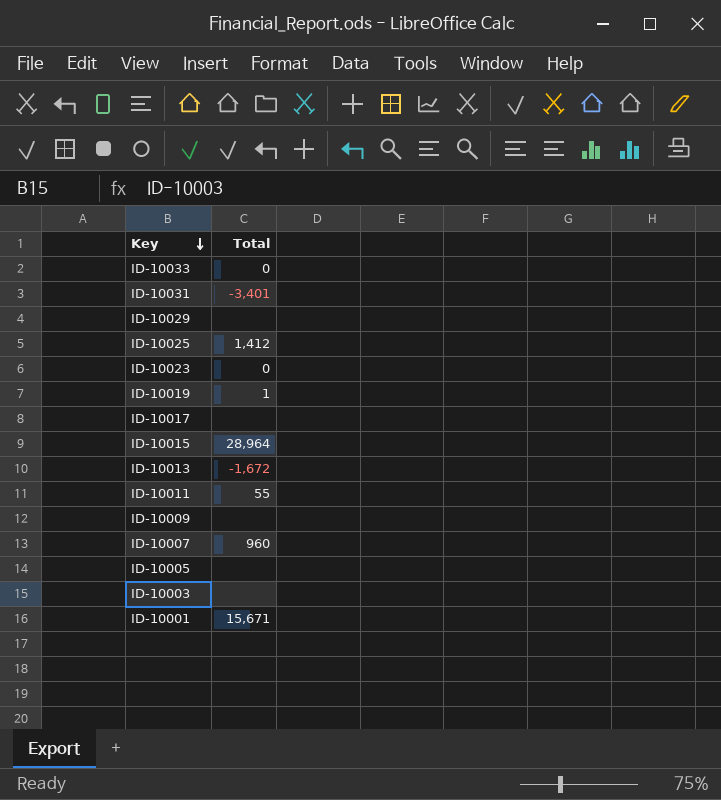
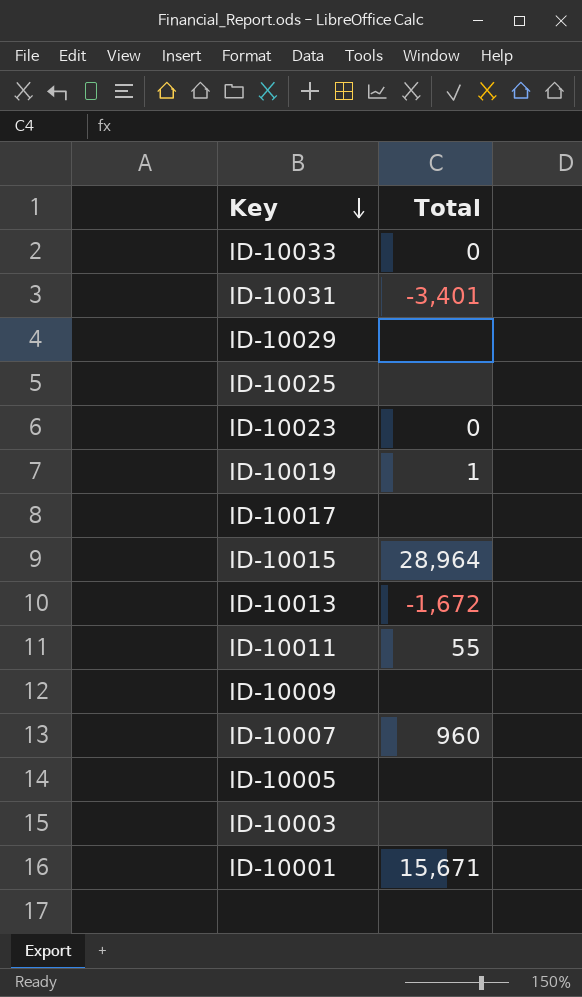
ID-10025 | Total: 1,412 -> none

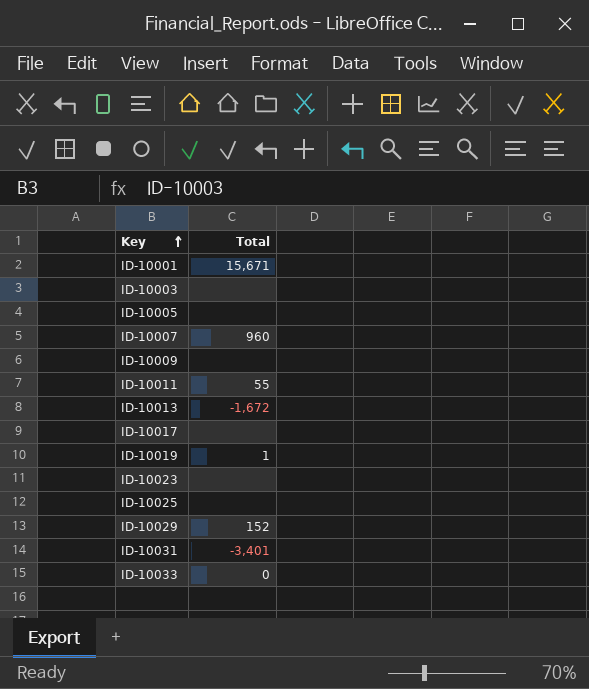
row order: Key descending -> Key ascending
row ID-10015: 28,964 -> none
ID-10023 | Total: 0 -> none
ID-10029 | Total: none -> 152

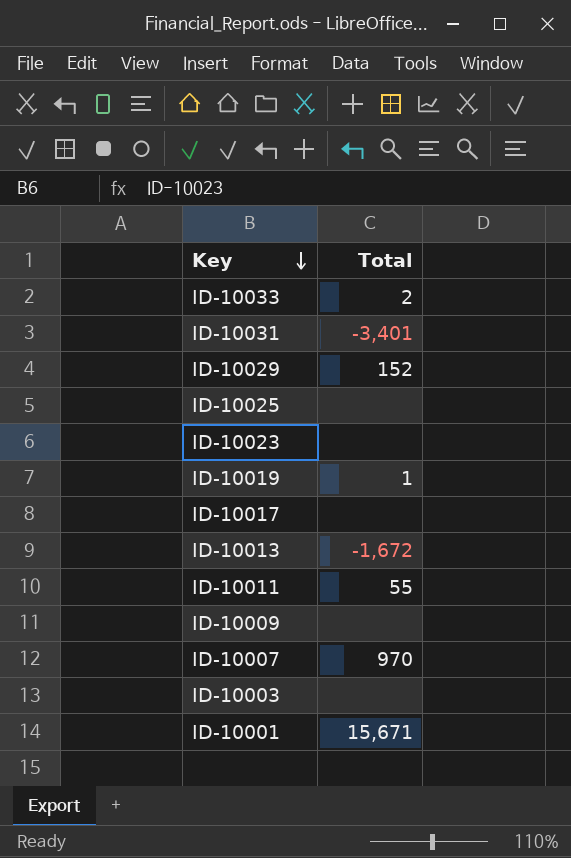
row order: Key ascending -> Key descending
row ID-10005: none -> none
ID-10033 | Total: 0 -> 2
ID-10007 | Total: 960 -> 970

